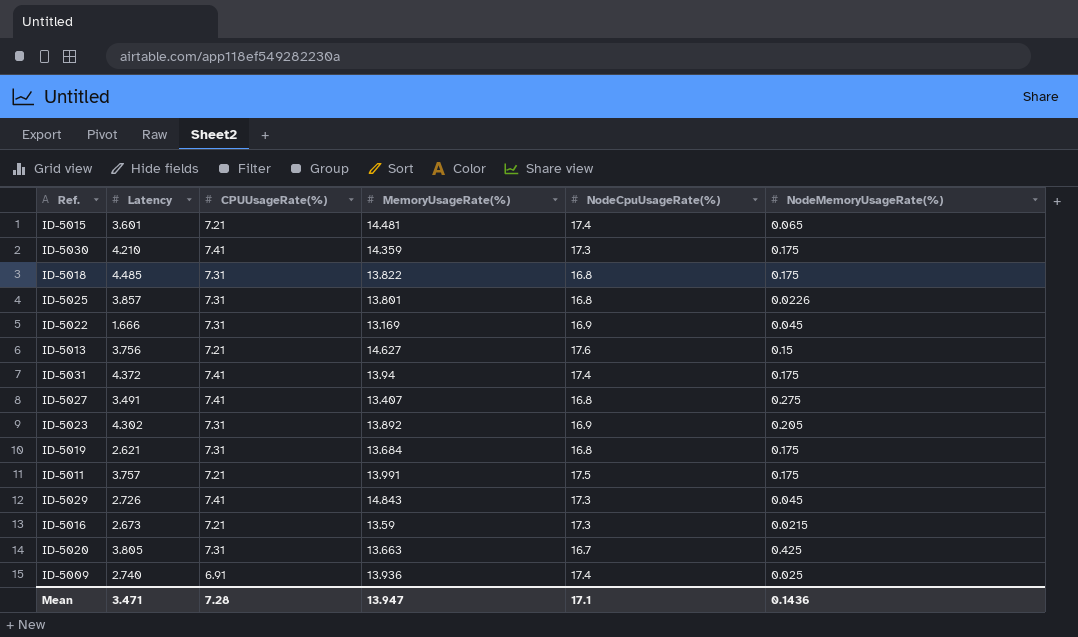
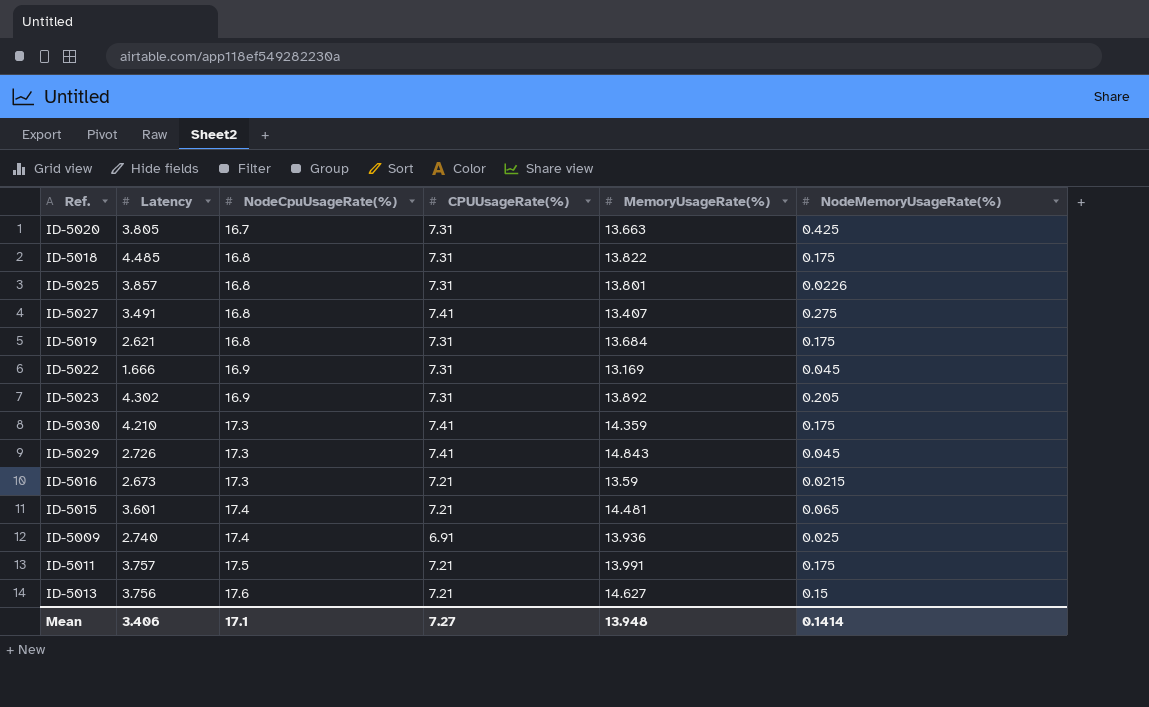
row order: none -> NodeCpuUsageRate(%) ascending
column NodeCpuUsageRate(%) | position: 5 -> 3
row ID-5031: 4.372 | 7.41 | 13.94 | 17.4 | 0.175 -> none
Mean | Latency: 3.471 -> 3.406
Mean | CPUUsageRate(%): 7.28 -> 7.27
Mean | MemoryUsageRate(%): 13.947 -> 13.948
Mean | NodeMemoryUsageRate(%): 0.1436 -> 0.1414

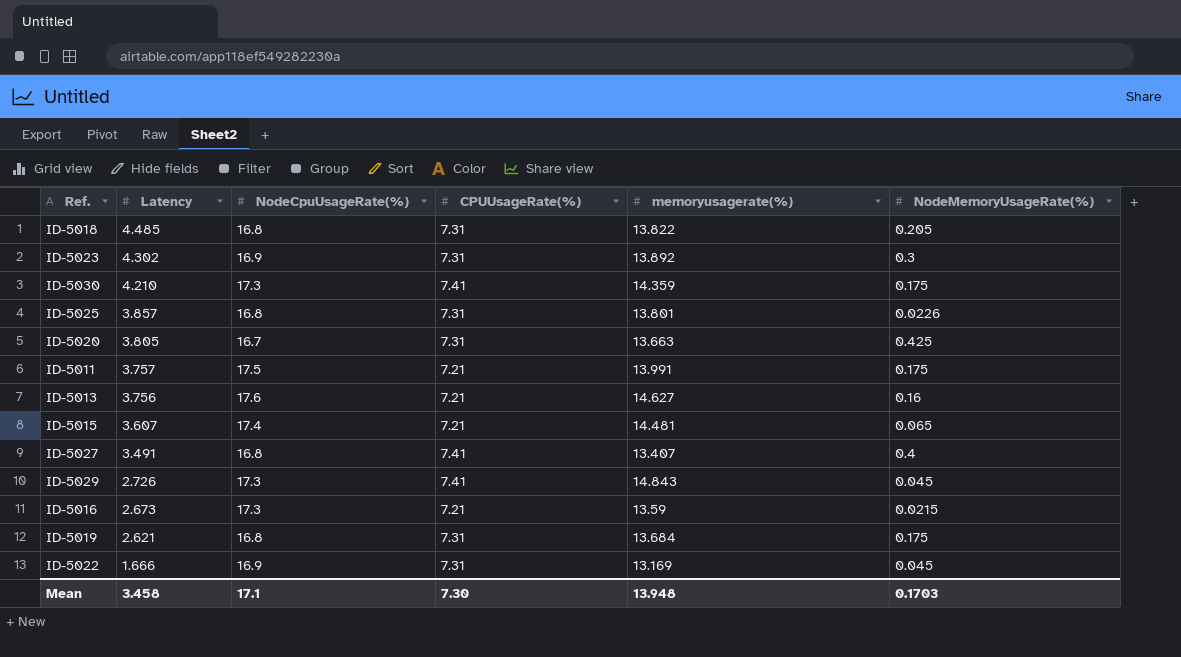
row order: NodeCpuUsageRate(%) ascending -> Latency descending
column name: MemoryUsageRate(%) -> memoryusagerate(%)
row ID-5009: 2.740 | 17.4 | 6.91 | 13.936 | 0.025 -> none
ID-5018 | NodeMemoryUsageRate(%): 0.175 -> 0.205
ID-5023 | NodeMemoryUsageRate(%): 0.205 -> 0.3
ID-5013 | NodeMemoryUsageRate(%): 0.15 -> 0.16
ID-5015 | Latency: 3.601 -> 3.607
ID-5027 | NodeMemoryUsageRate(%): 0.275 -> 0.4
Mean | Latency: 3.406 -> 3.458
Mean | CPUUsageRate(%): 7.27 -> 7.30
Mean | NodeMemoryUsageRate(%): 0.1414 -> 0.1703

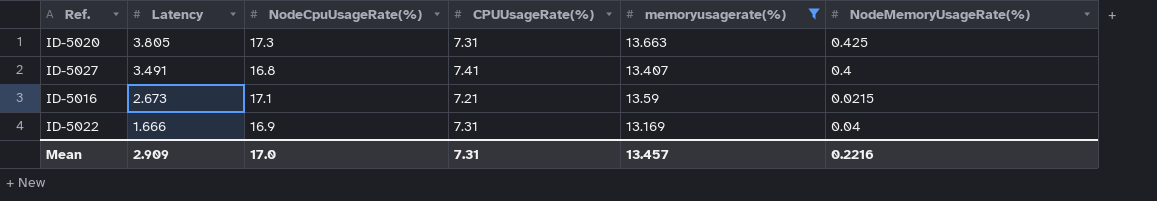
filter: none -> memoryusagerate(%) <= 13.663
ID-5020 | NodeCpuUsageRate(%): 16.7 -> 17.3
ID-5016 | NodeCpuUsageRate(%): 17.3 -> 17.1
ID-5022 | NodeMemoryUsageRate(%): 0.045 -> 0.04
Mean | Latency: 3.458 -> 2.909
Mean | NodeCpuUsageRate(%): 17.1 -> 17.0
Mean | CPUUsageRate(%): 7.30 -> 7.31
Mean | memoryusagerate(%): 13.948 -> 13.457
Mean | NodeMemoryUsageRate(%): 0.1703 -> 0.2216

